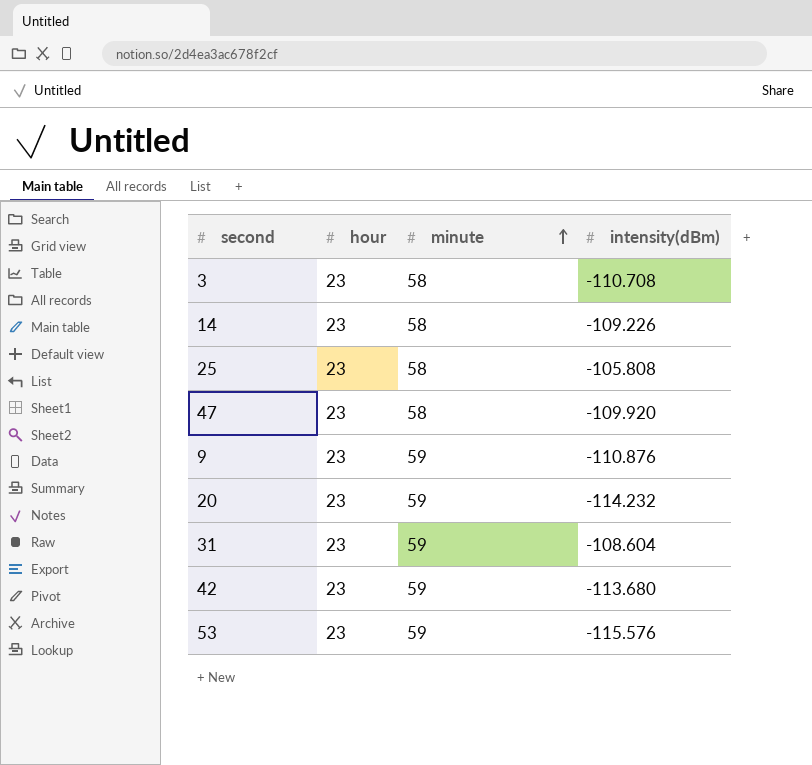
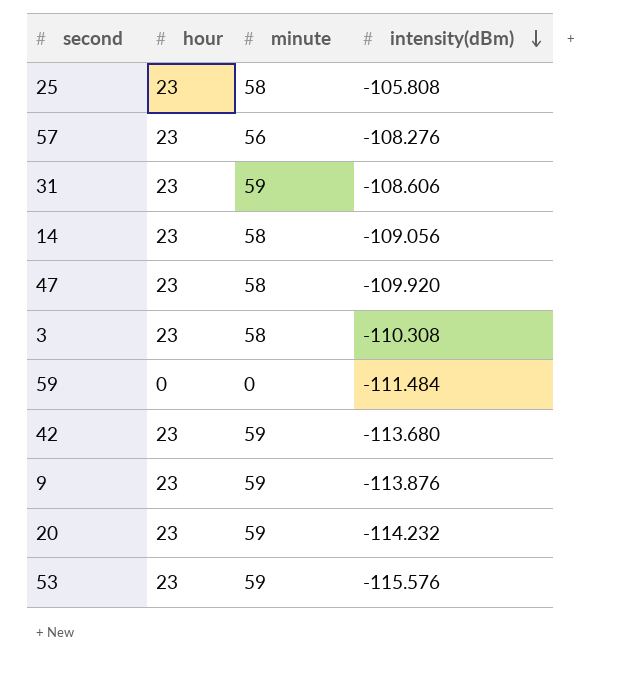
row order: minute ascending -> intensity(dBm) descending
row 57: none -> 23 | 56 | -108.276
31 | intensity(dBm): -108.604 -> -108.606
14 | intensity(dBm): -109.226 -> -109.056
3 | intensity(dBm): -110.708 -> -110.308
row 59: none -> 0 | 0 | -111.484
9 | intensity(dBm): -110.876 -> -113.876

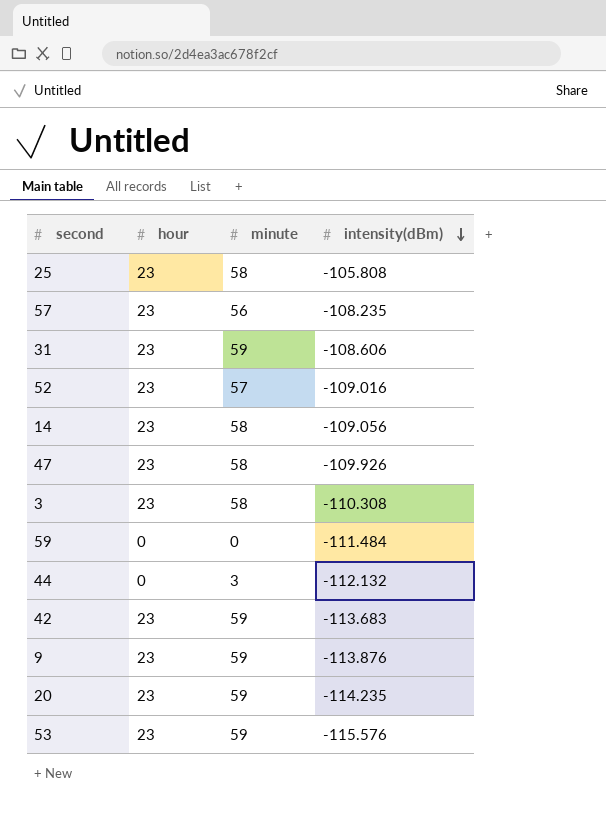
57 | intensity(dBm): -108.276 -> -108.235
row 52: none -> 23 | 57 | -109.016
47 | intensity(dBm): -109.920 -> -109.926
row 44: none -> 0 | 3 | -112.132
42 | intensity(dBm): -113.680 -> -113.683
20 | intensity(dBm): -114.232 -> -114.235

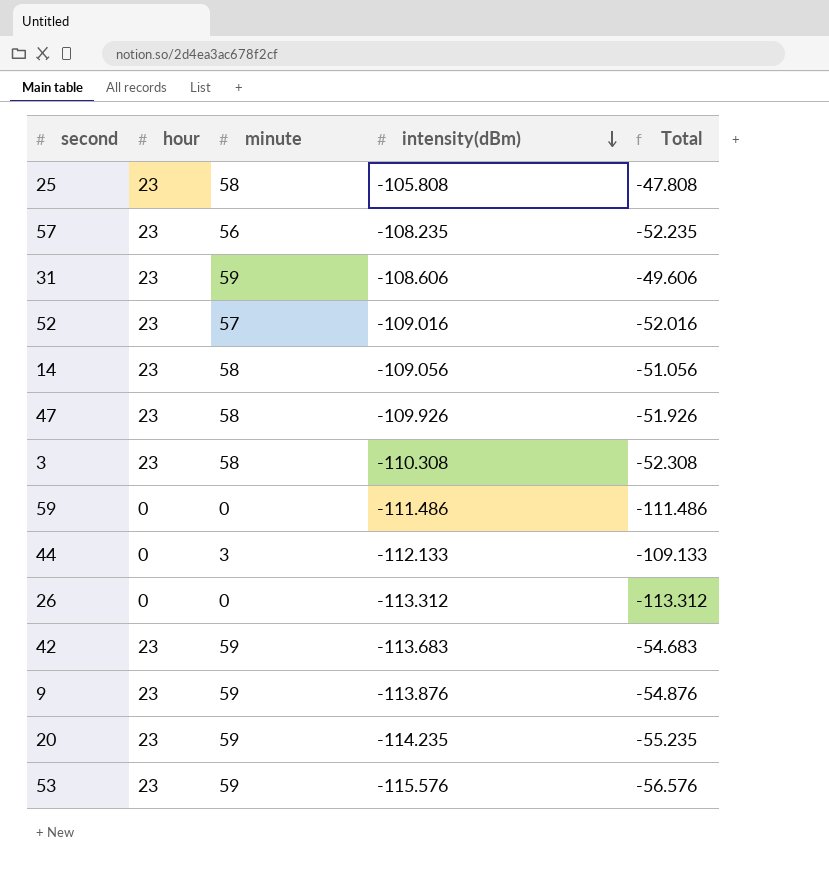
column Total | formula: none -> [minute] + [intensity(dBm)]
59 | intensity(dBm): -111.484 -> -111.486
44 | intensity(dBm): -112.132 -> -112.133
row 26: none -> 0 | 0 | -113.312 | -113.312

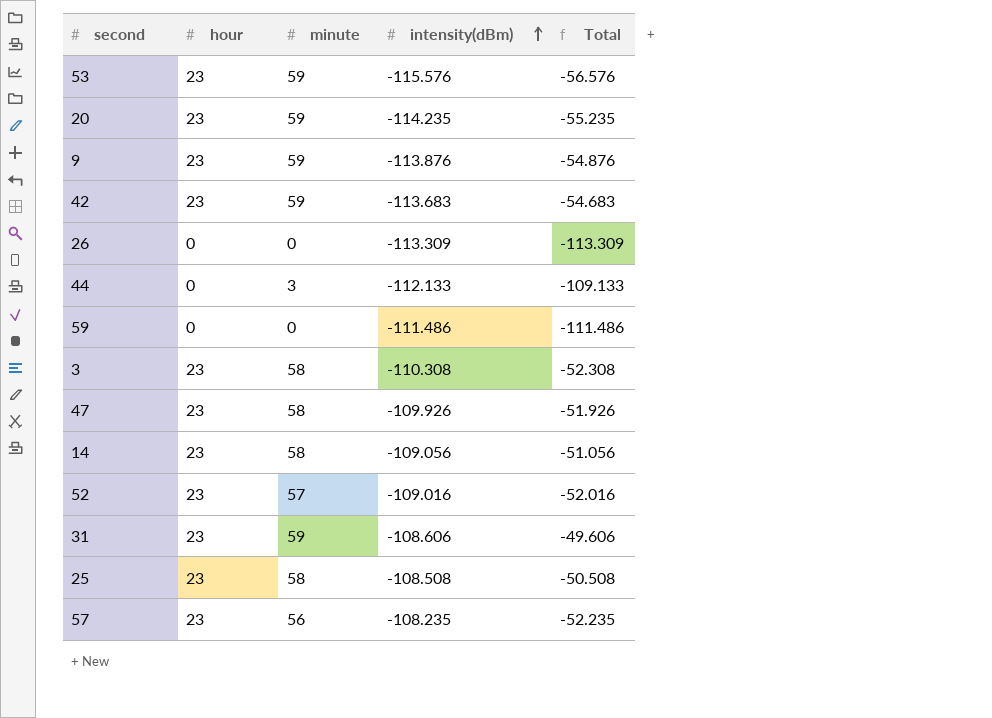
row order: intensity(dBm) descending -> intensity(dBm) ascending
26 | intensity(dBm): -113.312 -> -113.309
26 | Total: -113.312 -> -113.309
25 | intensity(dBm): -105.808 -> -108.508
25 | Total: -47.808 -> -50.508

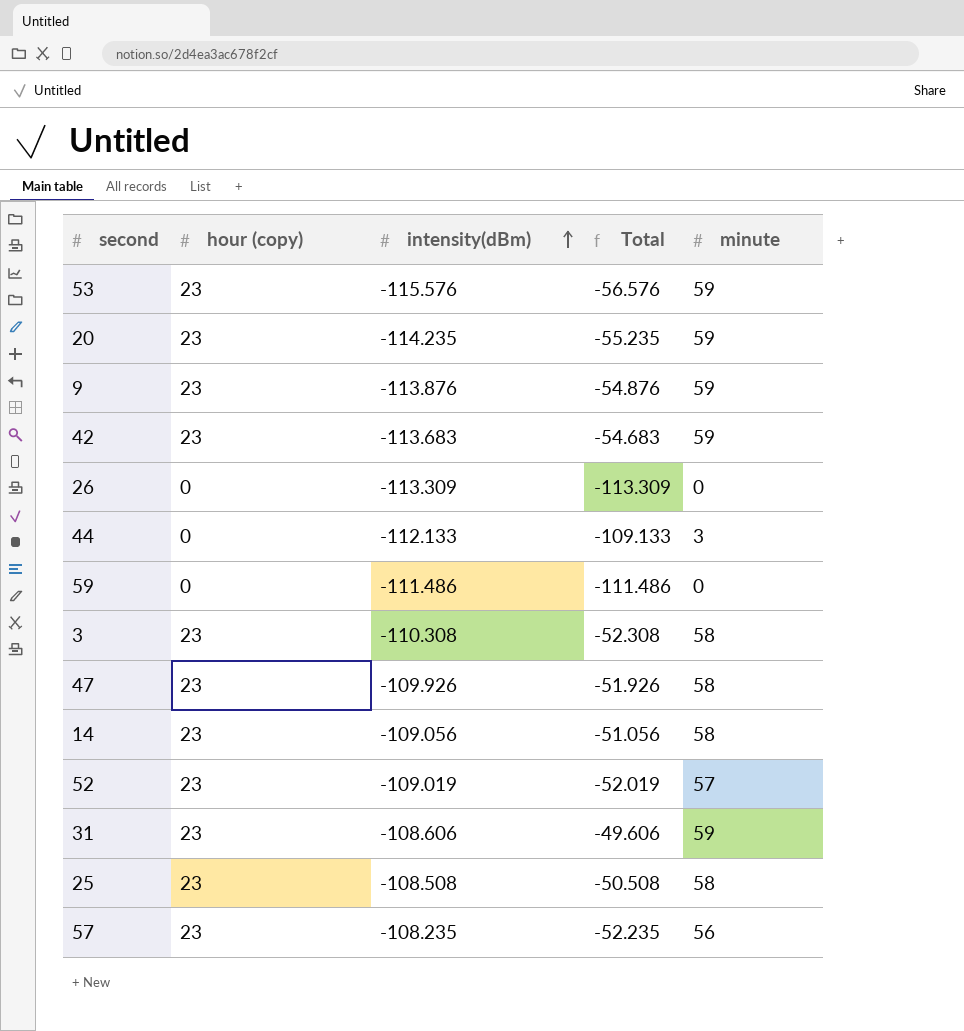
column name: hour -> hour (copy)
column minute | position: 3 -> 5
52 | intensity(dBm): -109.016 -> -109.019
52 | Total: -52.016 -> -52.019

